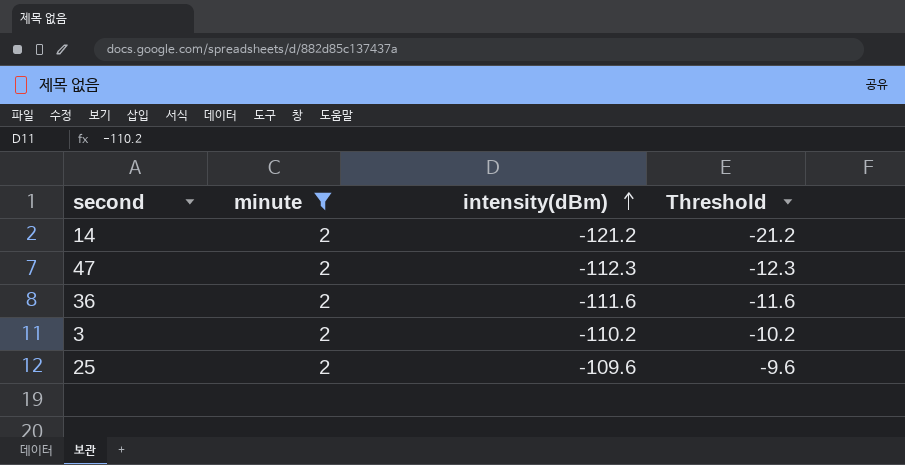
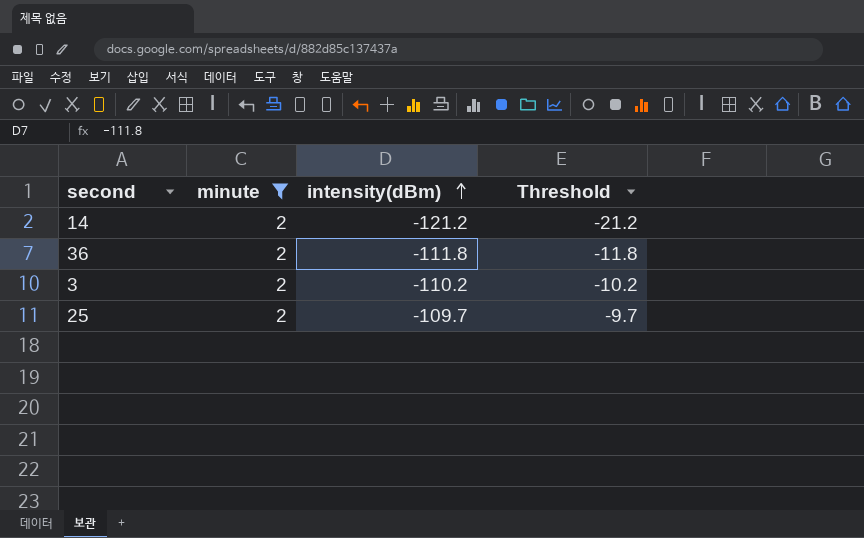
row 47: 2 | -112.3 | -12.3 -> none
36 | intensity(dBm): -111.6 -> -111.8
36 | Threshold: -11.6 -> -11.8
25 | intensity(dBm): -109.6 -> -109.7
25 | Threshold: -9.6 -> -9.7

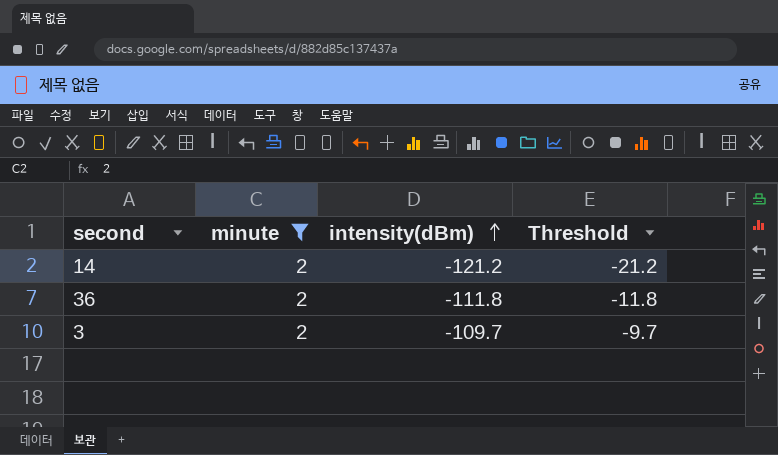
row 25: 2 | -109.7 | -9.7 -> none
3 | intensity(dBm): -110.2 -> -109.7
3 | Threshold: -10.2 -> -9.7

